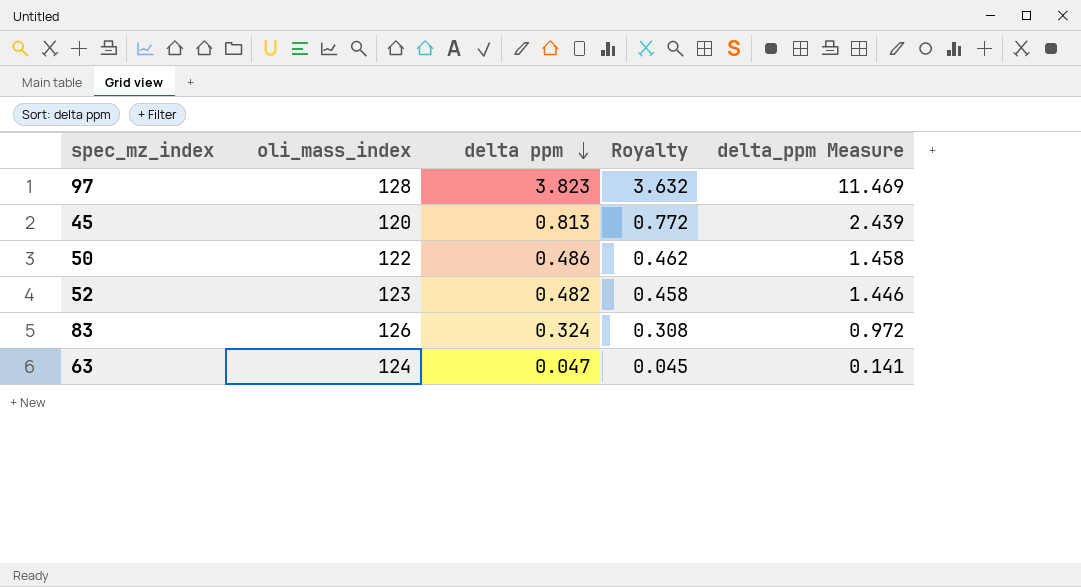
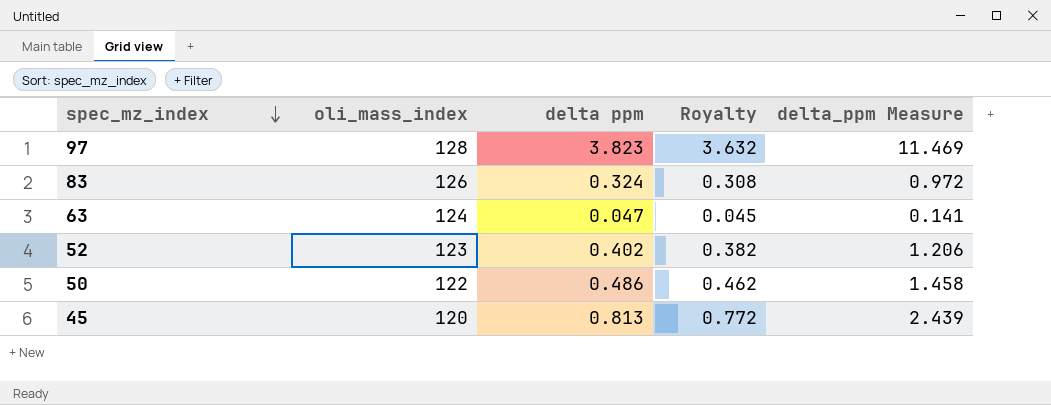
row order: delta ppm descending -> spec_mz_index descending
52 | delta ppm: 0.482 -> 0.402
52 | Royalty: 0.458 -> 0.382
52 | delta_ppm Measure: 1.446 -> 1.206

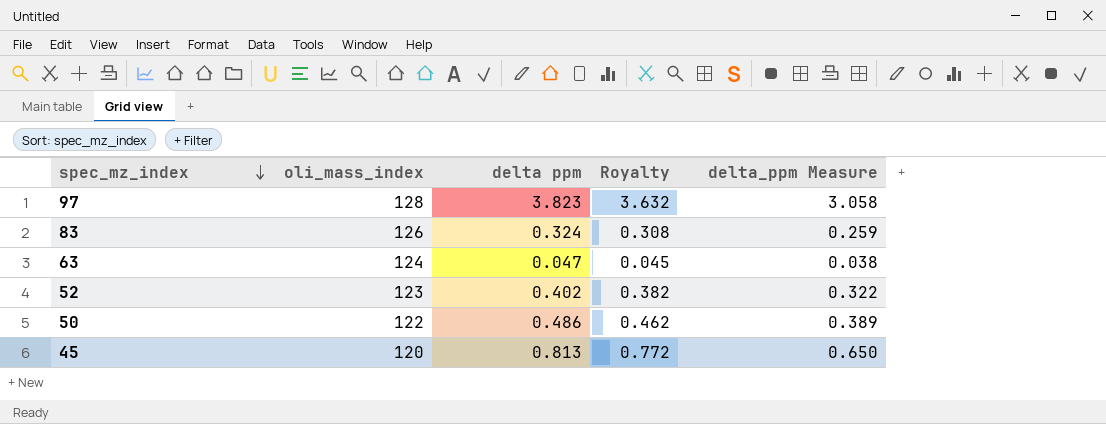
column delta_ppm Measure | formula: [delta ppm] * 3 -> [delta ppm] * 0.8

